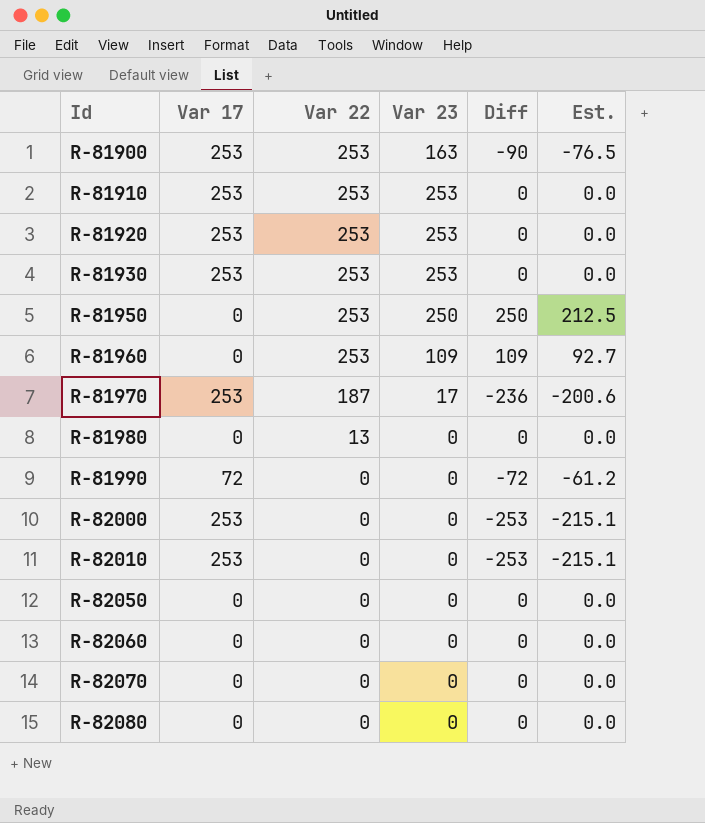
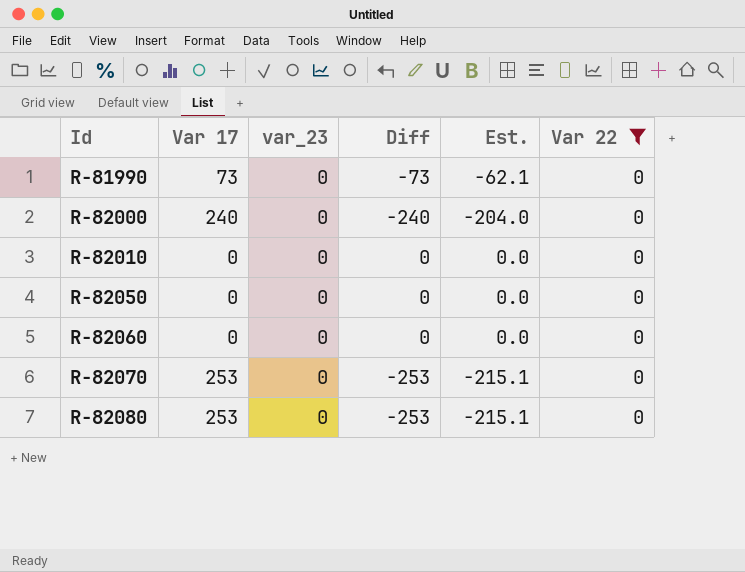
filter: none -> Var 22 = 0
column name: Var 23 -> var_23
column Var 22 | position: 3 -> 6
R-81990 | Var 17: 72 -> 73
R-81990 | Diff: -72 -> -73
R-81990 | Est.: -61.2 -> -62.1
R-82000 | Var 17: 253 -> 240
R-82000 | Diff: -253 -> -240
R-82000 | Est.: -215.1 -> -204.0
R-82010 | Var 17: 253 -> 0
R-82010 | Diff: -253 -> 0
R-82010 | Est.: -215.1 -> 0.0
R-82070 | Var 17: 0 -> 253
R-82070 | Diff: 0 -> -253
R-82070 | Est.: 0.0 -> -215.1
R-82080 | Var 17: 0 -> 253
R-82080 | Diff: 0 -> -253
R-82080 | Est.: 0.0 -> -215.1

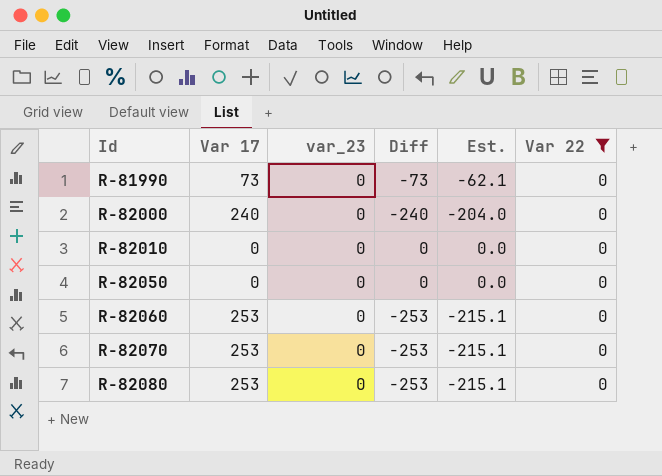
R-82060 | Var 17: 0 -> 253
R-82060 | Diff: 0 -> -253
R-82060 | Est.: 0.0 -> -215.1

